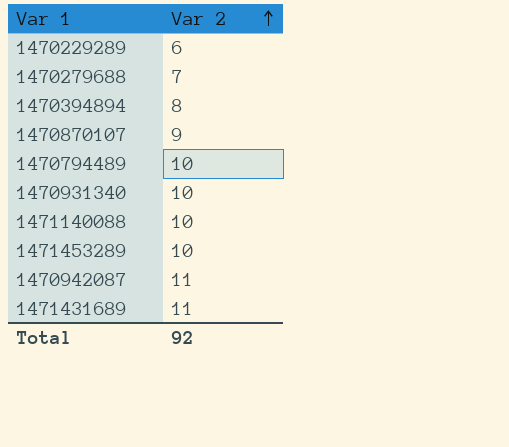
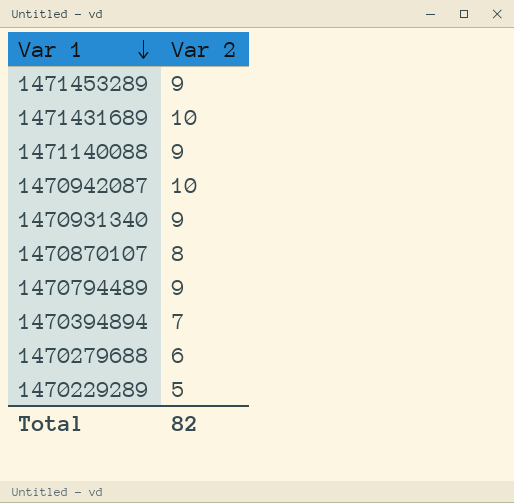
row order: Var 2 ascending -> Var 1 descending
1471453289 | Var 2: 10 -> 9
1471431689 | Var 2: 11 -> 10
1471140088 | Var 2: 10 -> 9
1470942087 | Var 2: 11 -> 10
1470931340 | Var 2: 10 -> 9
1470870107 | Var 2: 9 -> 8
1470794489 | Var 2: 10 -> 9
1470394894 | Var 2: 8 -> 7
1470279688 | Var 2: 7 -> 6
1470229289 | Var 2: 6 -> 5
Total | Var 2: 92 -> 82

